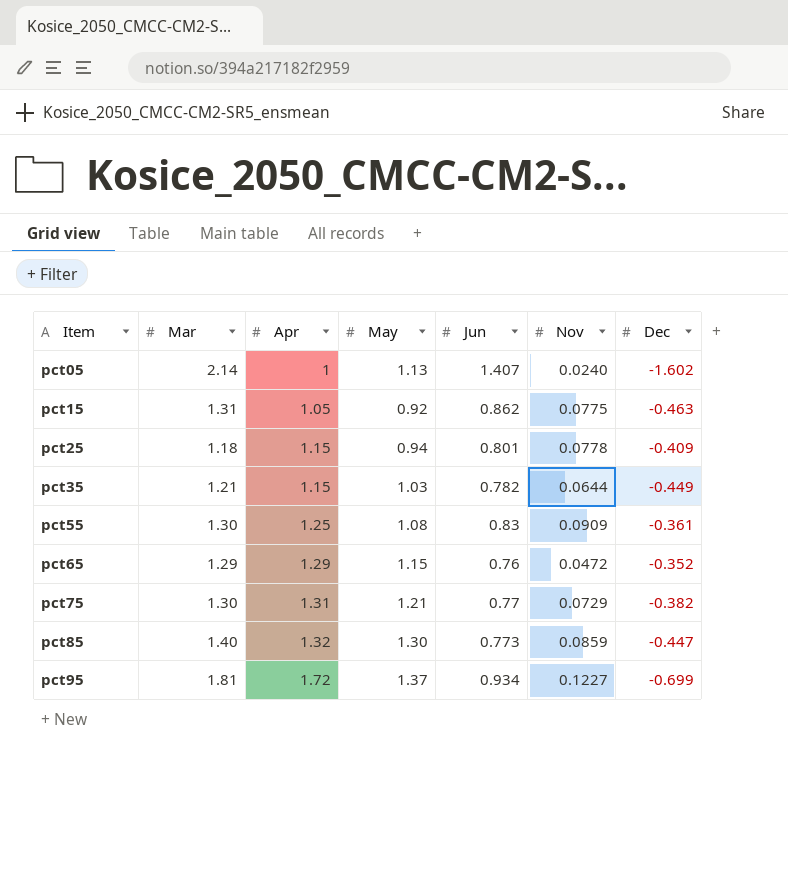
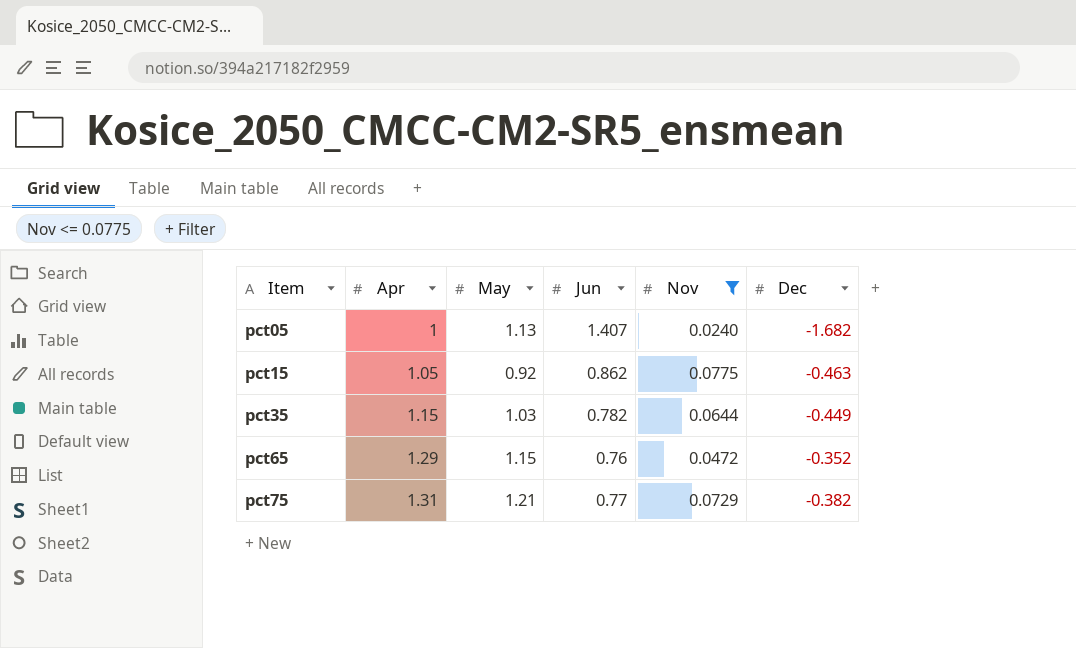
filter: none -> Nov <= 0.0775
column Mar | position: 2 -> none
pct05 | Dec: -1.602 -> -1.682

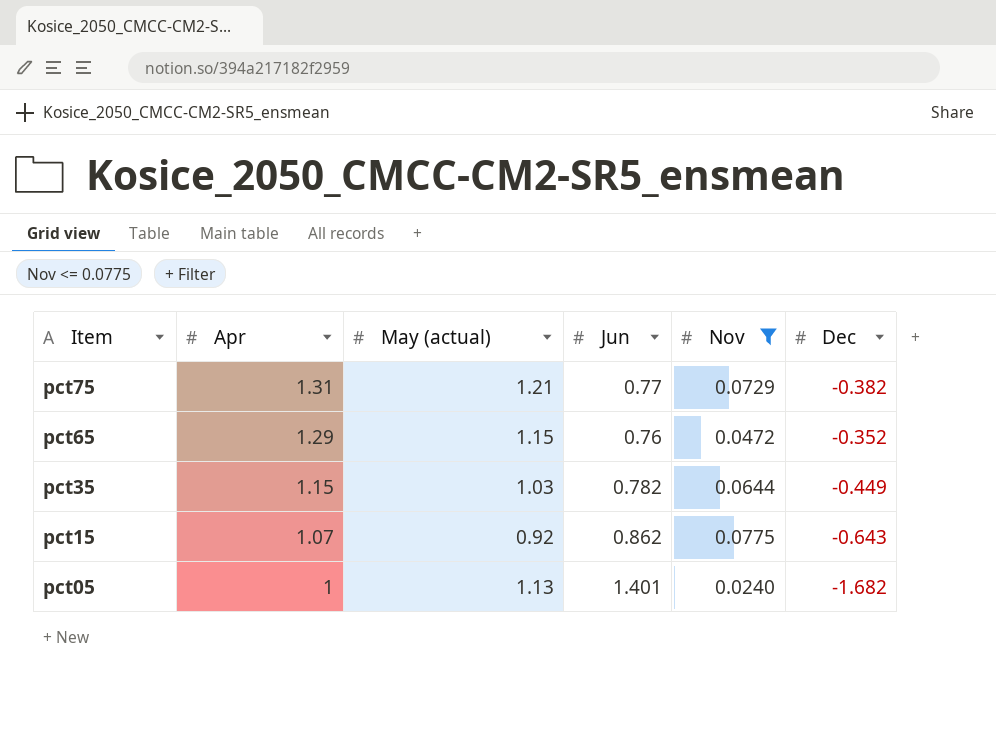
row order: Item ascending -> Item descending
column name: May -> May (actual)
pct15 | Apr: 1.05 -> 1.07
pct15 | Dec: -0.463 -> -0.643
pct05 | Jun: 1.407 -> 1.401

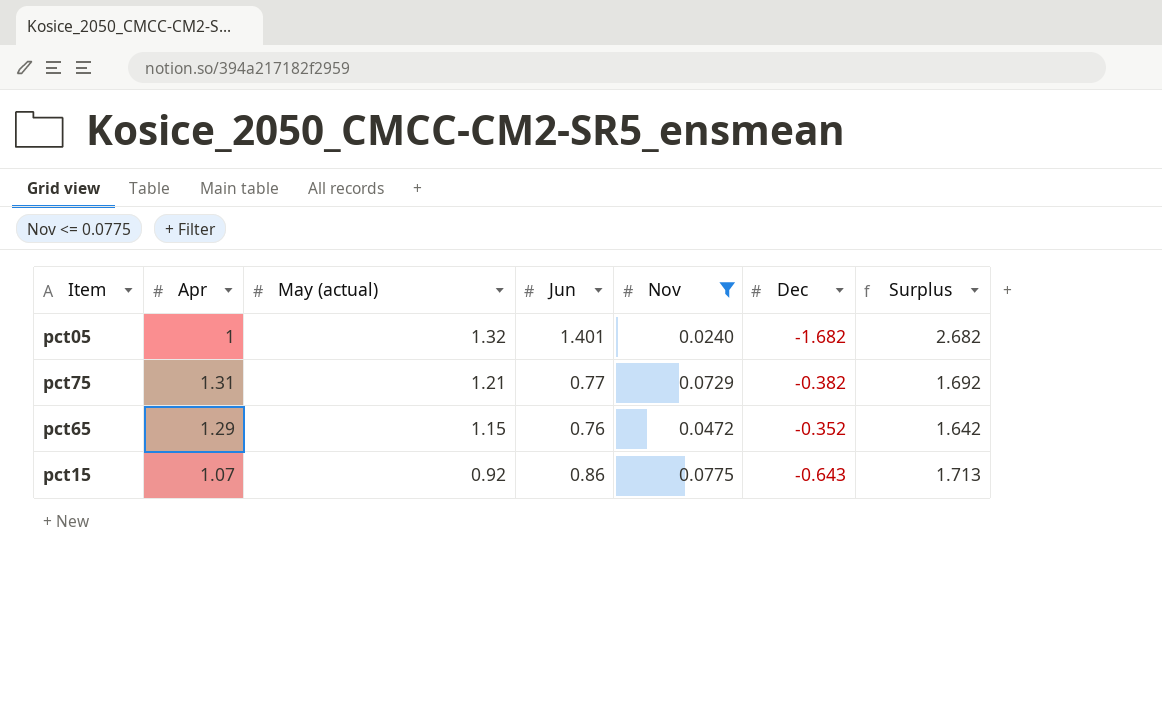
row order: Item descending -> May (actual) descending
column Surplus | formula: none -> [Apr] - [Dec]
row pct35: 1.15 | 1.03 | 0.782 | 0.0644 | -0.449 -> none
pct05 | May (actual): 1.13 -> 1.32
pct15 | Jun: 0.862 -> 0.86

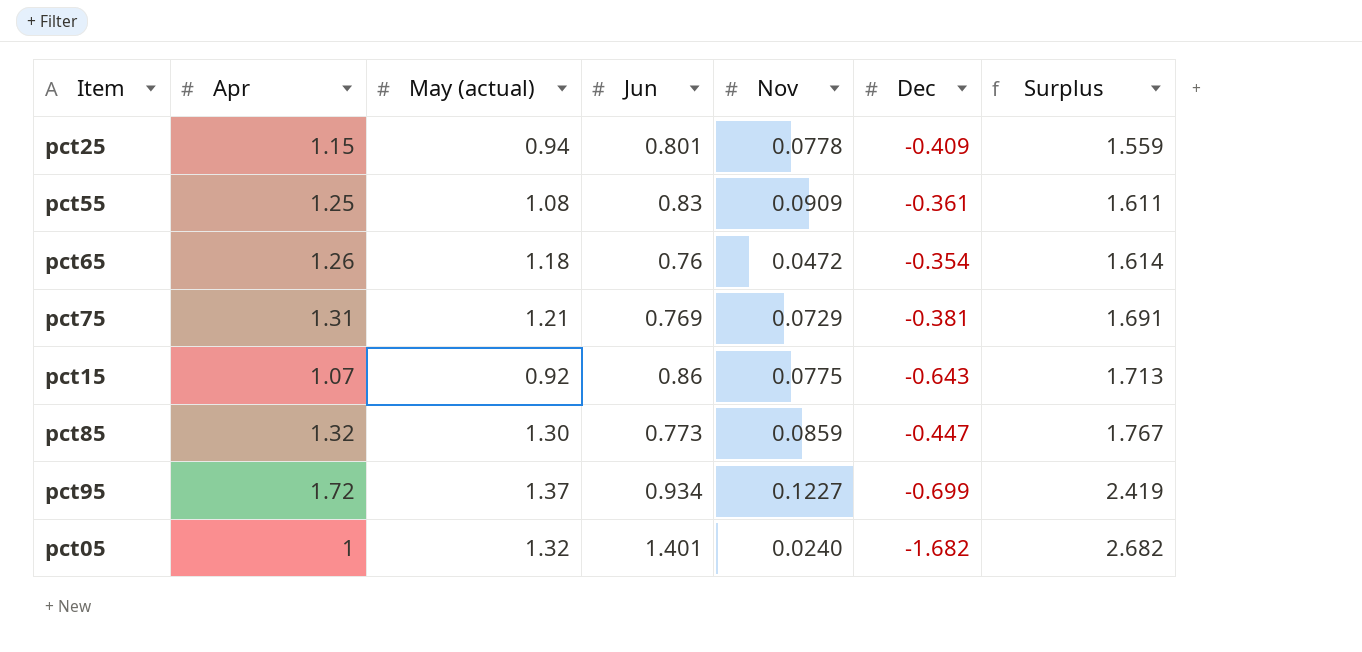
filter: Nov <= 0.0775 -> none
row order: May (actual) descending -> Surplus ascending
pct65 | Apr: 1.29 -> 1.26
pct65 | May (actual): 1.15 -> 1.18
pct65 | Dec: -0.352 -> -0.354
pct65 | Surplus: 1.642 -> 1.614
pct75 | Jun: 0.77 -> 0.769
pct75 | Dec: -0.382 -> -0.381
pct75 | Surplus: 1.692 -> 1.691

